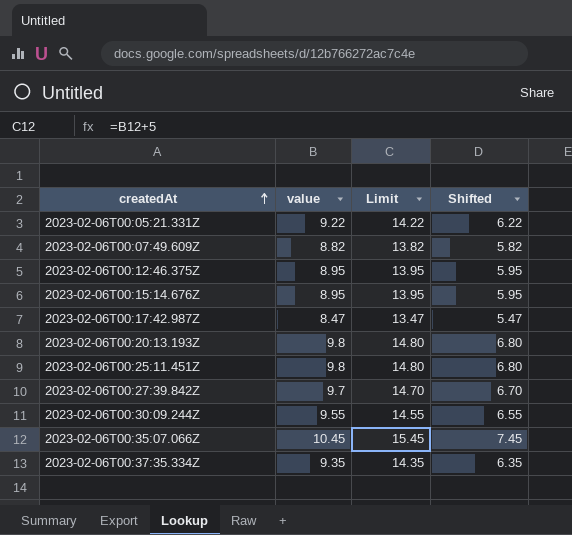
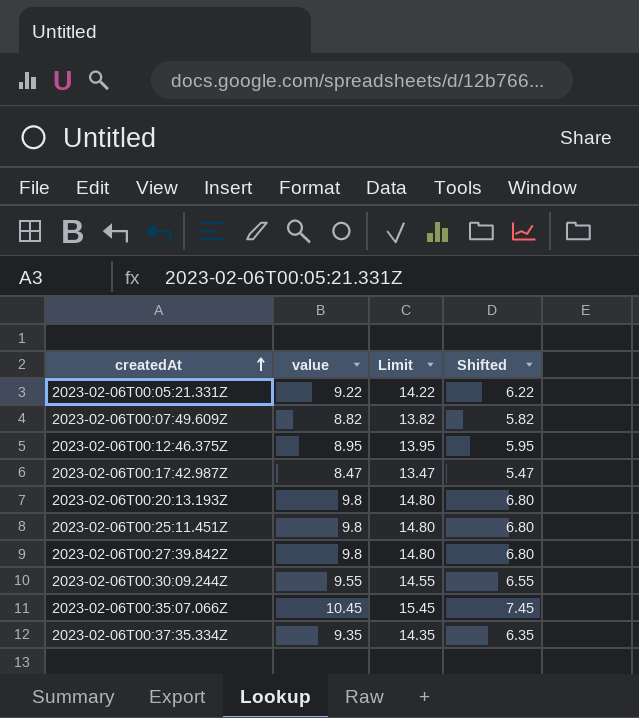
row 2023-02-06T00:15:14.676Z: 8.95 | 13.95 | 5.95 -> none
2023-02-06T00:27:39.842Z | value: 9.7 -> 9.8
2023-02-06T00:27:39.842Z | Limit: 14.70 -> 14.80
2023-02-06T00:27:39.842Z | Shifted: 6.70 -> 6.80

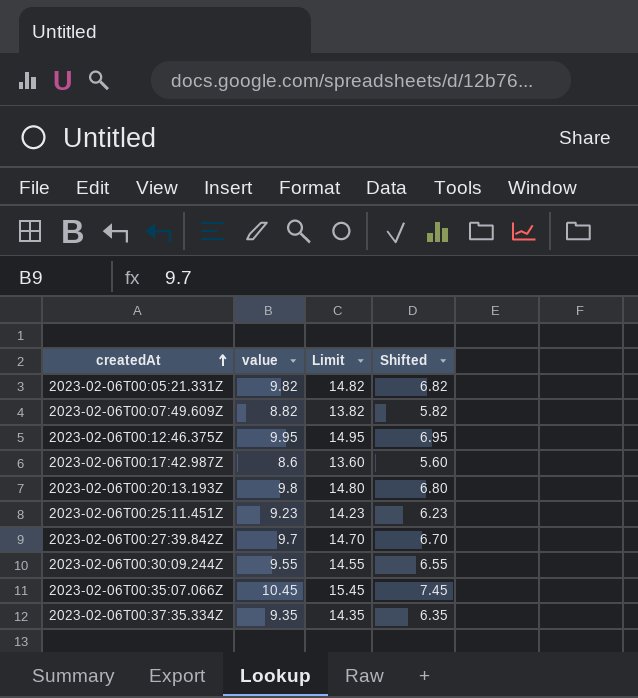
2023-02-06T00:05:21.331Z | value: 9.22 -> 9.82
2023-02-06T00:05:21.331Z | Limit: 14.22 -> 14.82
2023-02-06T00:05:21.331Z | Shifted: 6.22 -> 6.82
2023-02-06T00:12:46.375Z | value: 8.95 -> 9.95
2023-02-06T00:12:46.375Z | Limit: 13.95 -> 14.95
2023-02-06T00:12:46.375Z | Shifted: 5.95 -> 6.95
2023-02-06T00:17:42.987Z | value: 8.47 -> 8.6
2023-02-06T00:17:42.987Z | Limit: 13.47 -> 13.60
2023-02-06T00:17:42.987Z | Shifted: 5.47 -> 5.60
2023-02-06T00:25:11.451Z | value: 9.8 -> 9.23
2023-02-06T00:25:11.451Z | Limit: 14.80 -> 14.23
2023-02-06T00:25:11.451Z | Shifted: 6.80 -> 6.23
2023-02-06T00:27:39.842Z | value: 9.8 -> 9.7
2023-02-06T00:27:39.842Z | Limit: 14.80 -> 14.70
2023-02-06T00:27:39.842Z | Shifted: 6.80 -> 6.70

